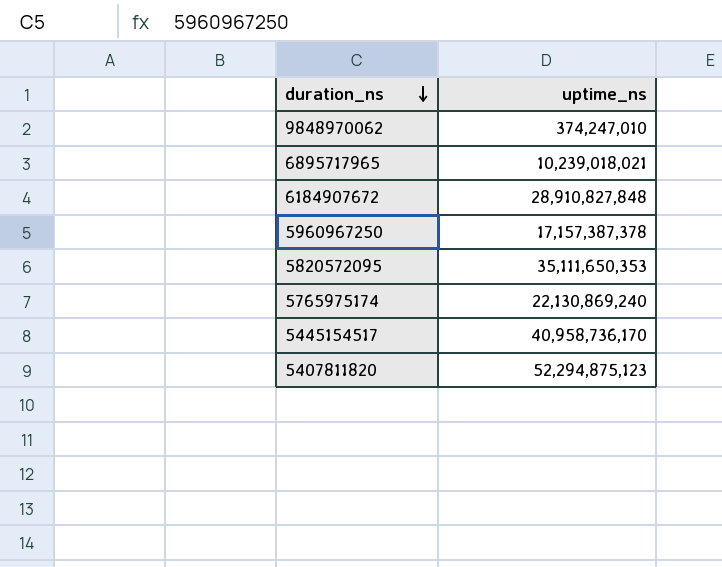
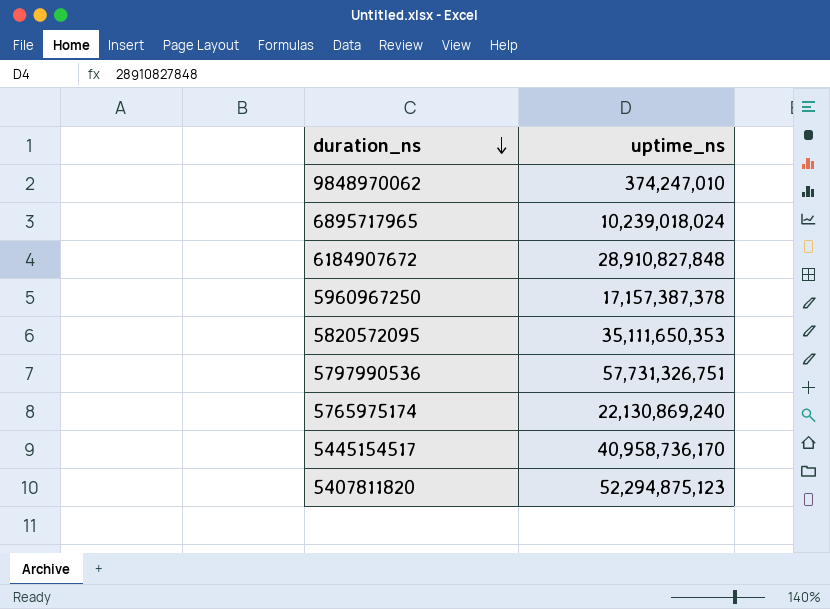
6895717965 | uptime_ns: 10,239,018,021 -> 10,239,018,024
row 5797990536: none -> 57,731,326,751

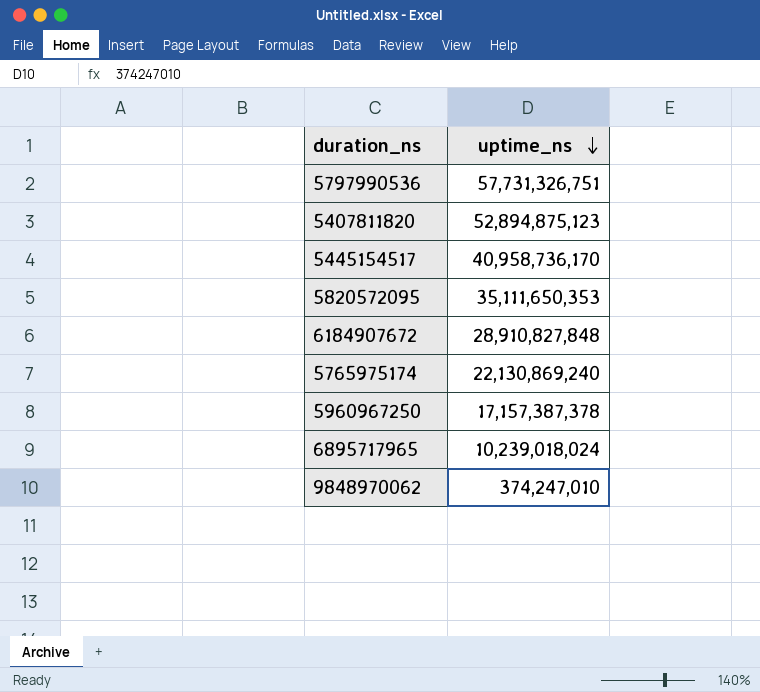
row order: duration_ns descending -> uptime_ns descending
5407811820 | uptime_ns: 52,294,875,123 -> 52,894,875,123

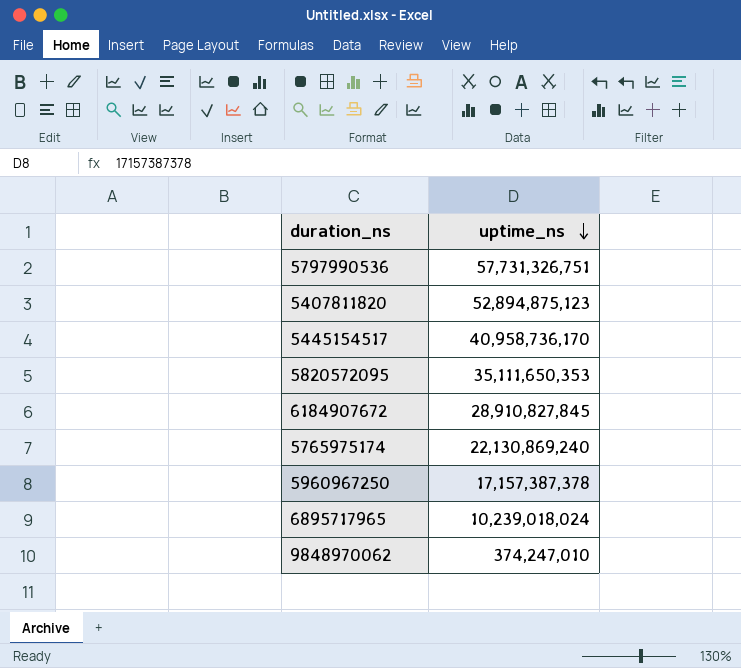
6184907672 | uptime_ns: 28,910,827,848 -> 28,910,827,845

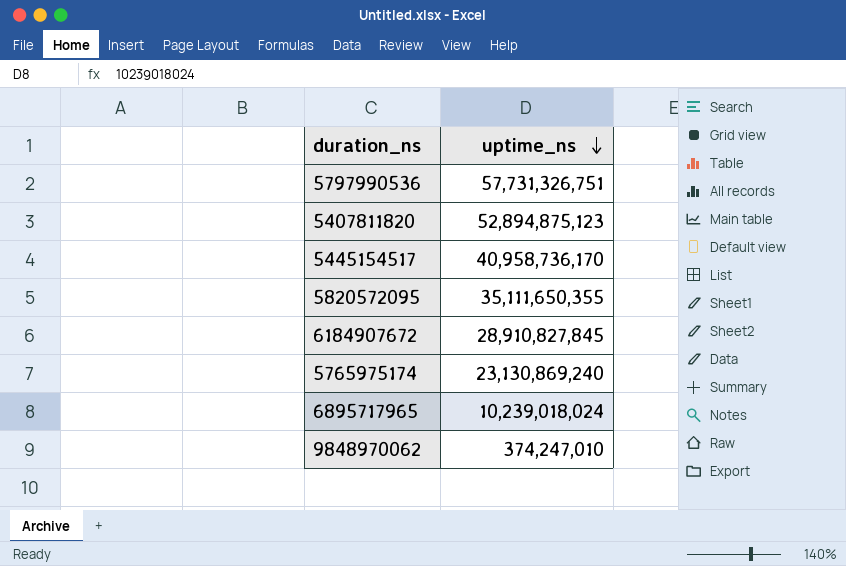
row 5960967250: 17,157,387,378 -> none
5820572095 | uptime_ns: 35,111,650,353 -> 35,111,650,355
5765975174 | uptime_ns: 22,130,869,240 -> 23,130,869,240

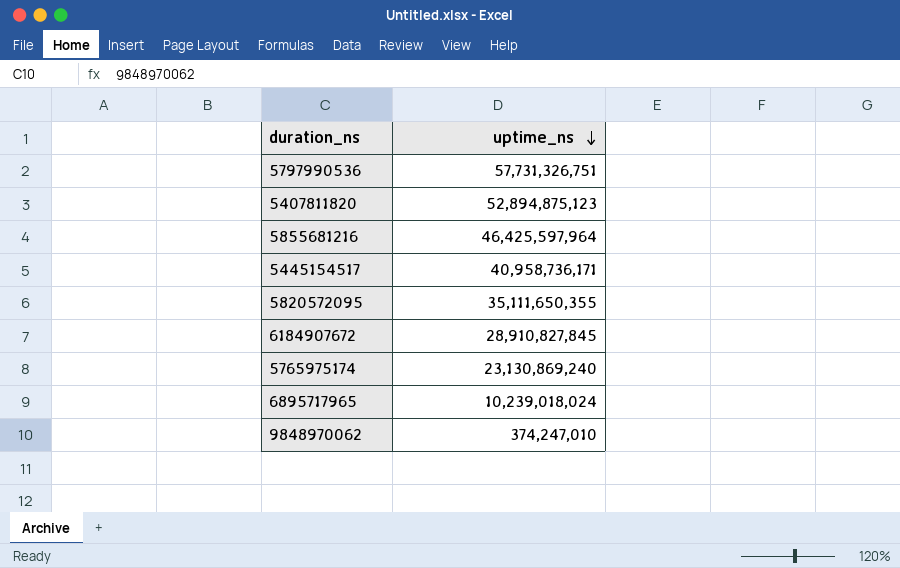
row 5855681216: none -> 46,425,597,964
5445154517 | uptime_ns: 40,958,736,170 -> 40,958,736,171

